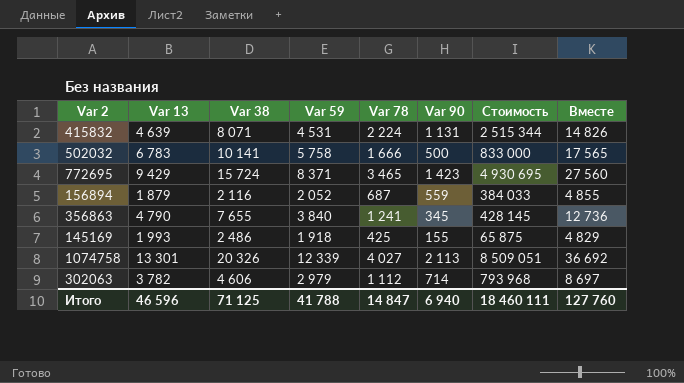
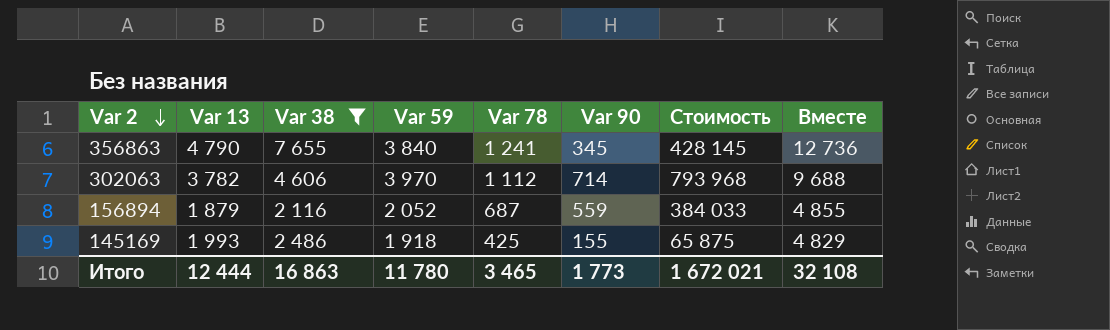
filter: none -> Var 38 <= 7 655
row order: none -> Var 2 descending
302063 | Var 59: 2 979 -> 3 970
302063 | Вместе: 8 697 -> 9 688
Итого | Var 13: 46 596 -> 12 444
Итого | Var 38: 71 125 -> 16 863
Итого | Var 59: 41 788 -> 11 780
Итого | Var 78: 14 847 -> 3 465
Итого | Var 90: 6 940 -> 1 773
Итого | Стоимость: 18 460 111 -> 1 672 021
Итого | Вместе: 127 760 -> 32 108

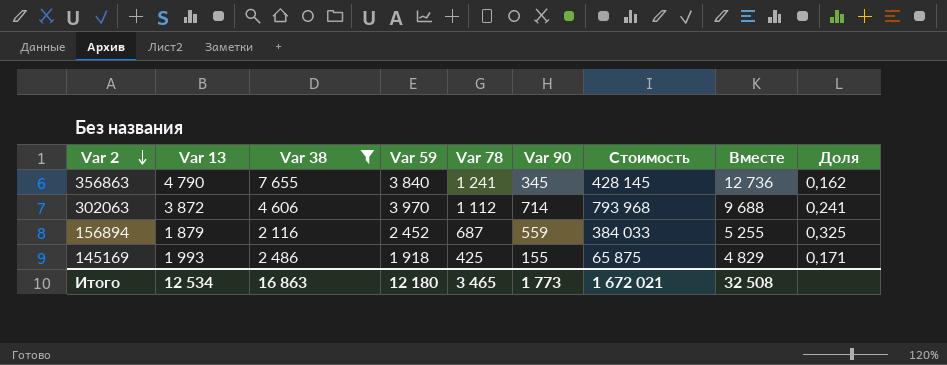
column Доля | formula: none -> [Var 78] / [Var 38]
302063 | Var 13: 3 782 -> 3 872
156894 | Var 59: 2 052 -> 2 452
156894 | Вместе: 4 855 -> 5 255
Итого | Var 13: 12 444 -> 12 534
Итого | Var 59: 11 780 -> 12 180
Итого | Вместе: 32 108 -> 32 508

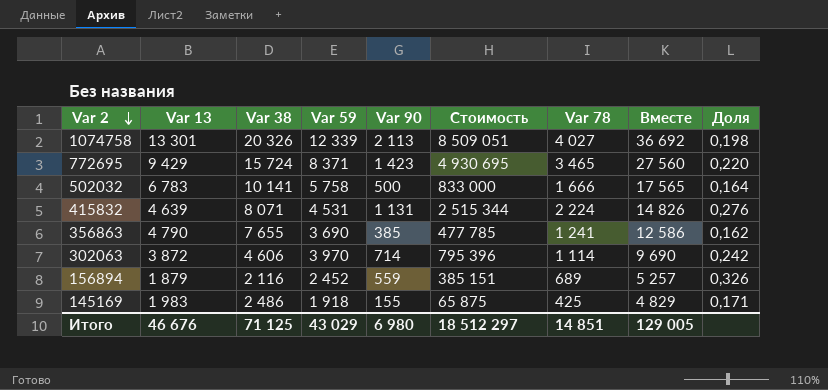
filter: Var 38 <= 7 655 -> none
column Var 78 | position: 5 -> 7
356863 | Var 59: 3 840 -> 3 690
356863 | Var 90: 345 -> 385
356863 | Стоимость: 428 145 -> 477 785
356863 | Вместе: 12 736 -> 12 586
302063 | Стоимость: 793 968 -> 795 396
302063 | Var 78: 1 112 -> 1 114
302063 | Вместе: 9 688 -> 9 690
302063 | Доля: 0,241 -> 0,242
156894 | Стоимость: 384 033 -> 385 151
156894 | Var 78: 687 -> 689
156894 | Вместе: 5 255 -> 5 257
156894 | Доля: 0,325 -> 0,326
145169 | Var 13: 1 993 -> 1 983
Итого | Var 13: 12 534 -> 46 676
Итого | Var 38: 16 863 -> 71 125
Итого | Var 59: 12 180 -> 43 029
Итого | Var 90: 1 773 -> 6 980
Итого | Стоимость: 1 672 021 -> 18 512 297
Итого | Var 78: 3 465 -> 14 851
Итого | Вместе: 32 508 -> 129 005

